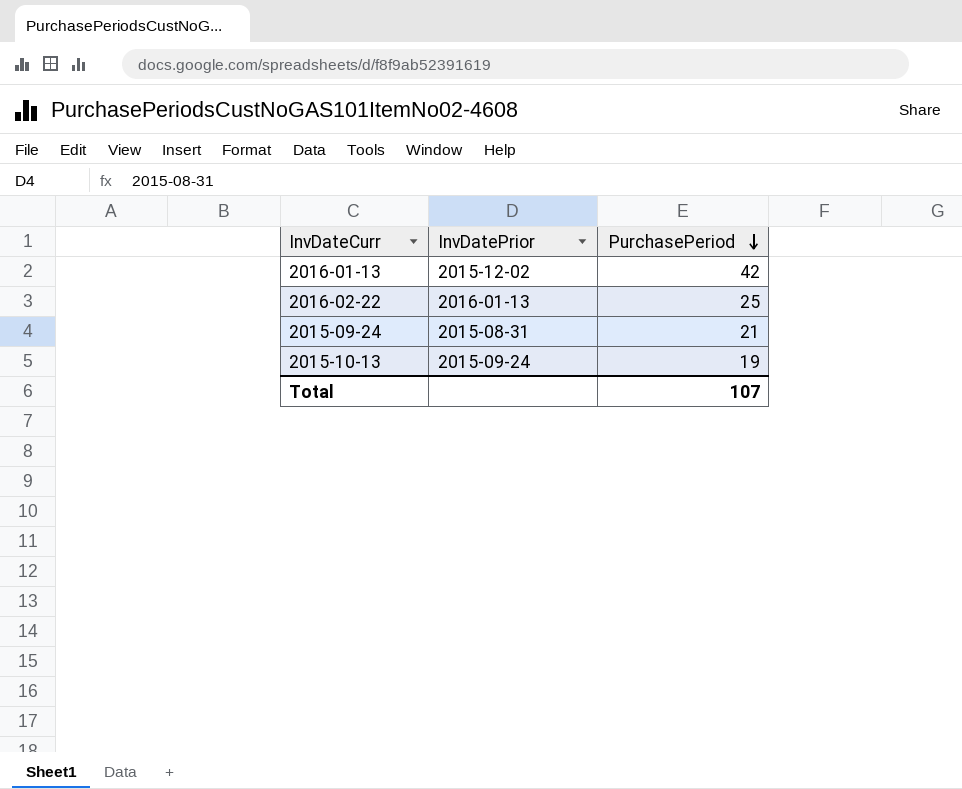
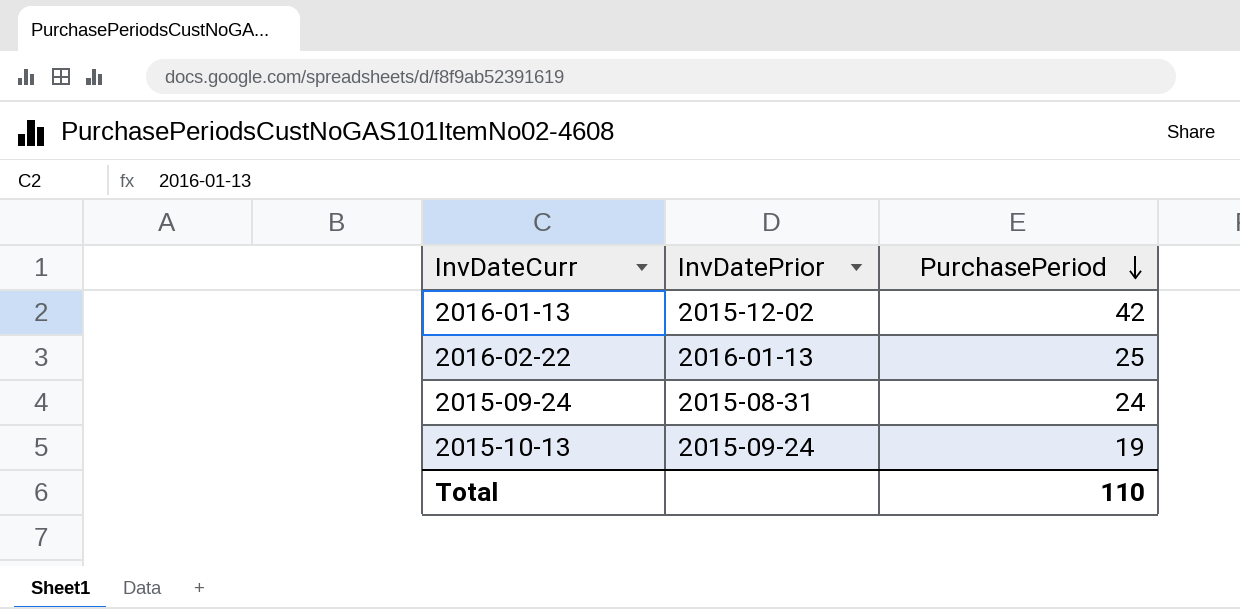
2015-09-24 | PurchasePeriod: 21 -> 24
Total | PurchasePeriod: 107 -> 110

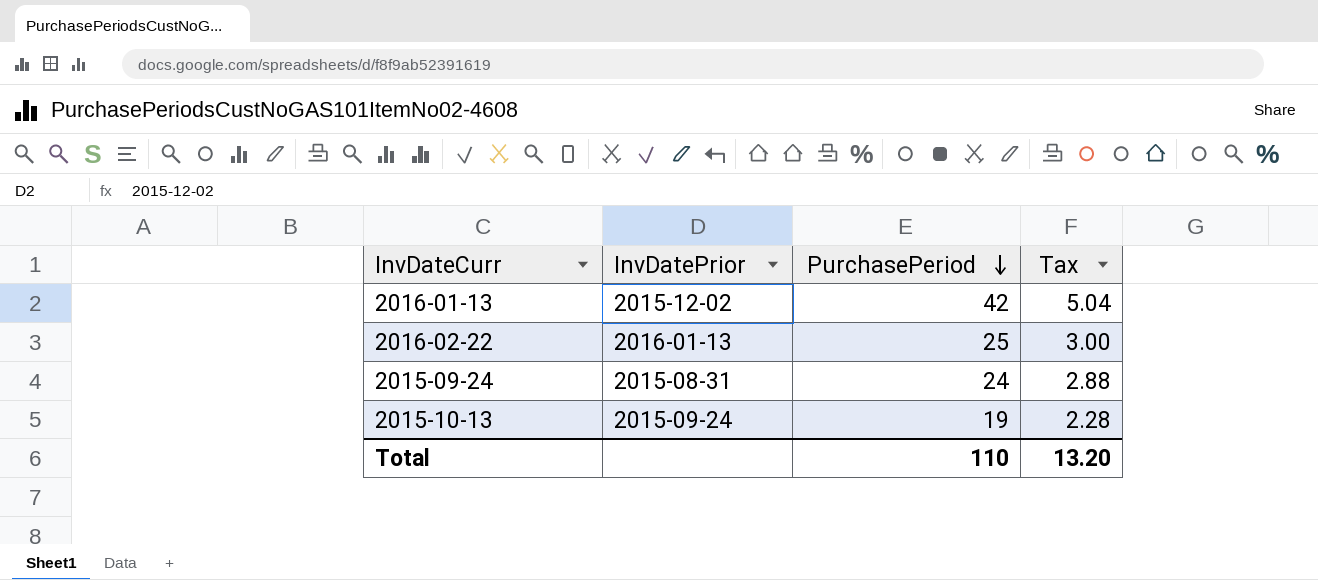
column Tax | formula: none -> [PurchasePeriod] * 0.12

